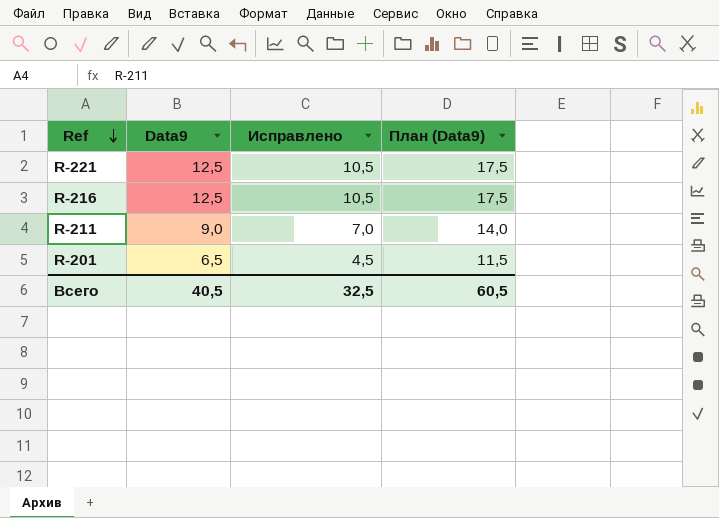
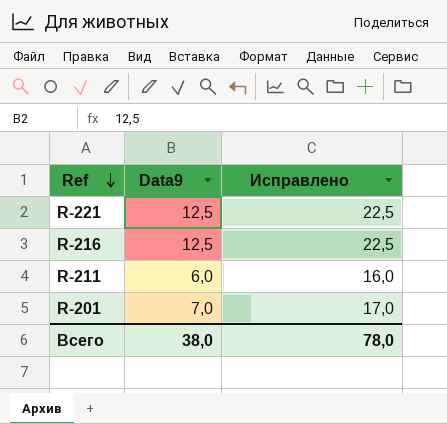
column План (Data9) | formula: [Data9] + 5 -> none
column Исправлено | formula: [Data9] - 2 -> [Data9] + 10
R-211 | Data9: 9,0 -> 6,0
R-201 | Data9: 6,5 -> 7,0
Всего | Data9: 40,5 -> 38,0
Всего | Исправлено: 32,5 -> 78,0

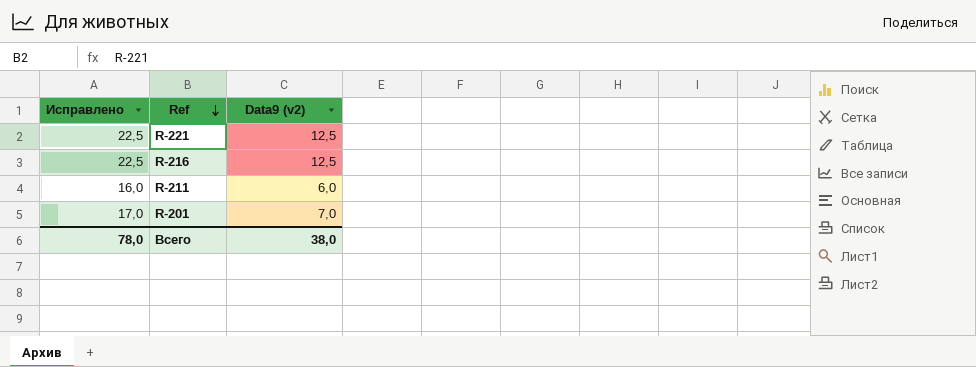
column Исправлено | position: 3 -> 1
column name: Data9 -> Data9 (v2)

